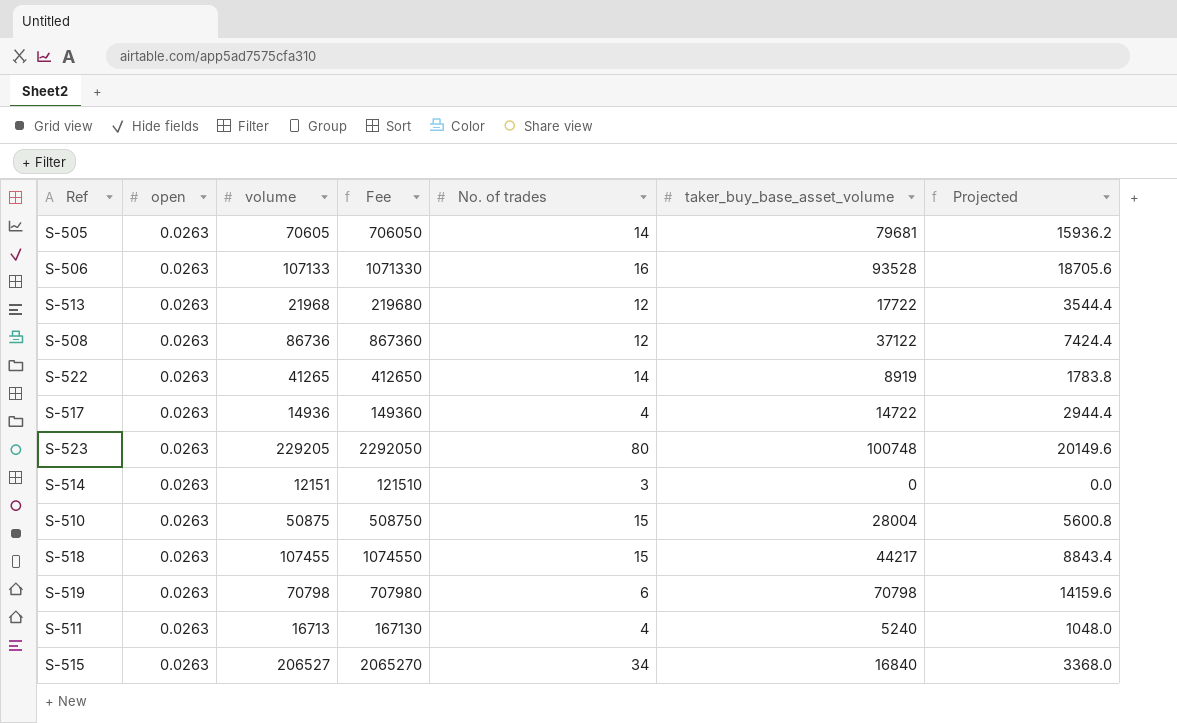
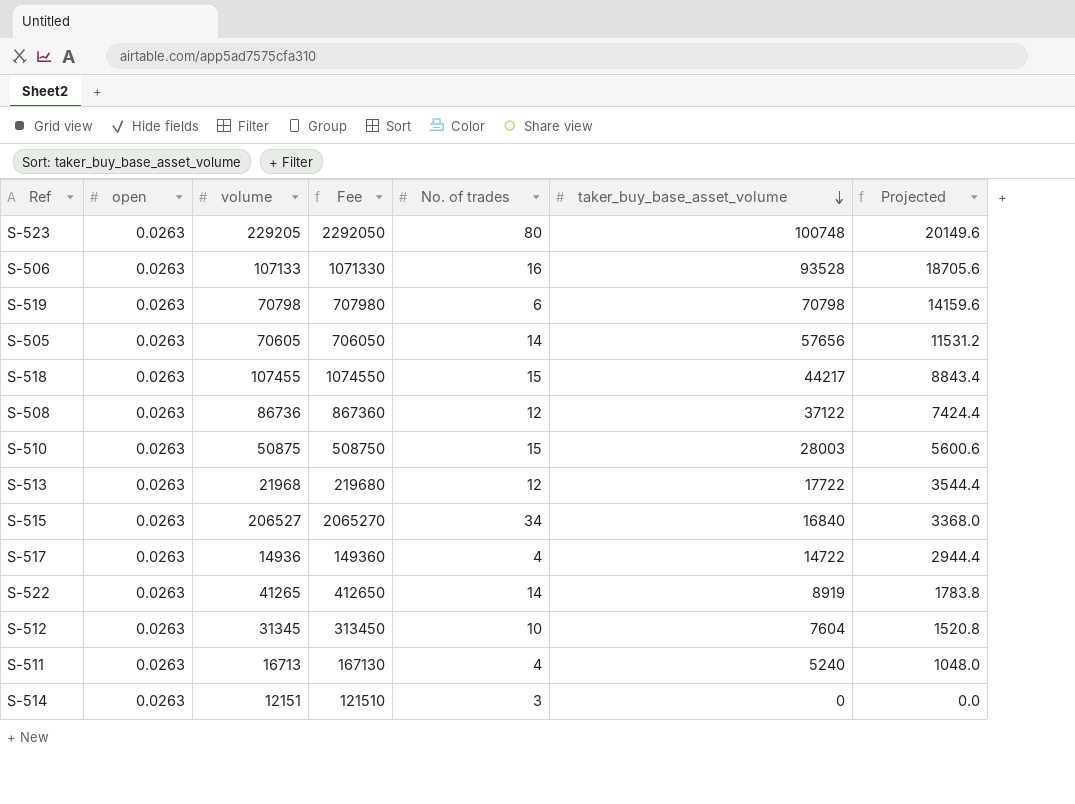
row order: none -> taker_buy_base_asset_volume descending
S-505 | taker_buy_base_asset_volume: 79681 -> 57656
S-505 | Projected: 15936.2 -> 11531.2
S-510 | taker_buy_base_asset_volume: 28004 -> 28003
S-510 | Projected: 5600.8 -> 5600.6
row S-512: none -> 0.0263 | 31345 | 313450 | 10 | 7604 | 1520.8

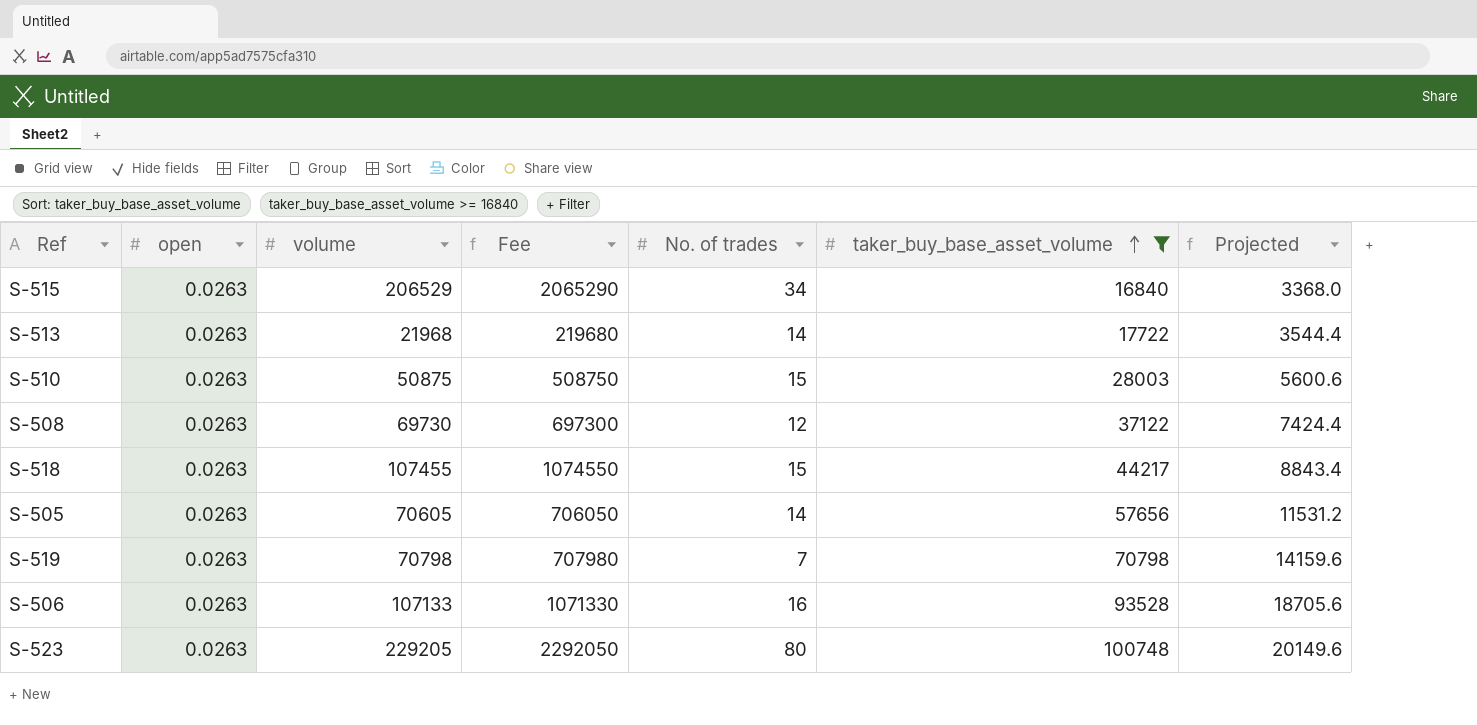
filter: none -> taker_buy_base_asset_volume >= 16840
row order: taker_buy_base_asset_volume descending -> taker_buy_base_asset_volume ascending
S-515 | volume: 206527 -> 206529
S-515 | Fee: 2065270 -> 2065290
S-513 | No. of trades: 12 -> 14
S-508 | volume: 86736 -> 69730
S-508 | Fee: 867360 -> 697300
S-519 | No. of trades: 6 -> 7

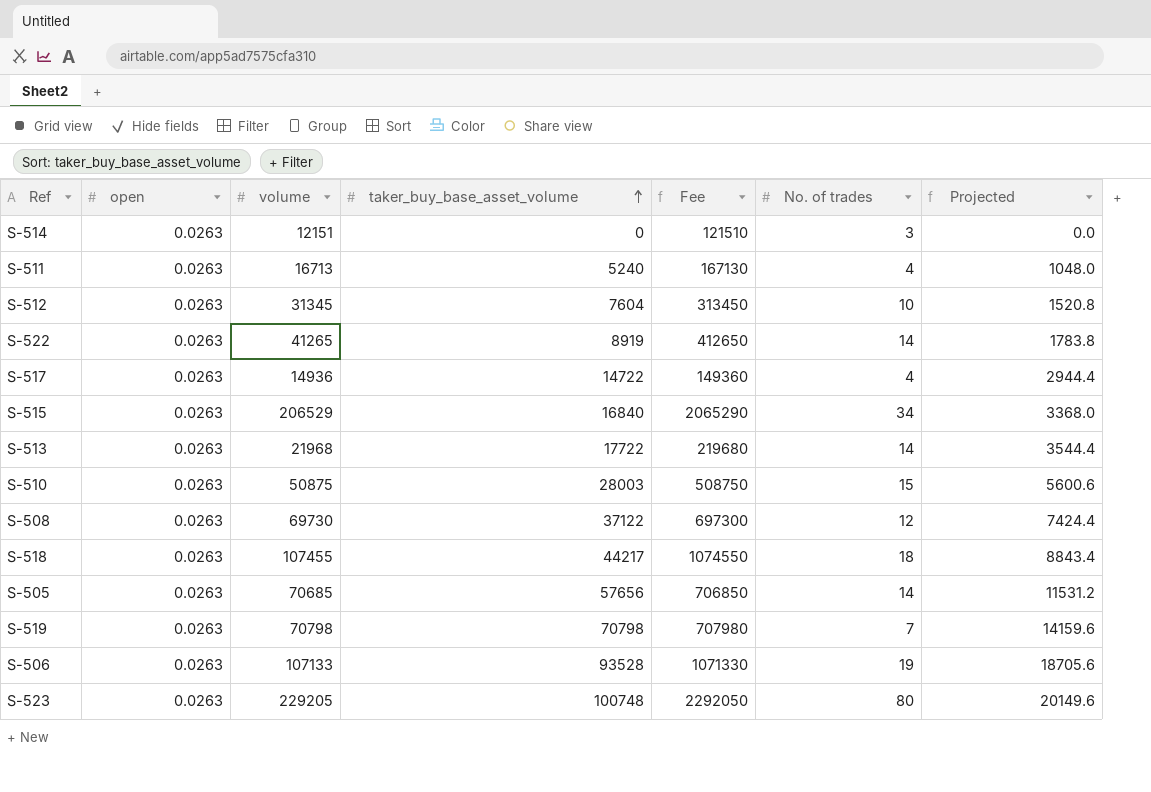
filter: taker_buy_base_asset_volume >= 16840 -> none
column taker_buy_base_asset_volume | position: 6 -> 4
S-518 | No. of trades: 15 -> 18
S-505 | volume: 70605 -> 70685
S-505 | Fee: 706050 -> 706850
S-506 | No. of trades: 16 -> 19

